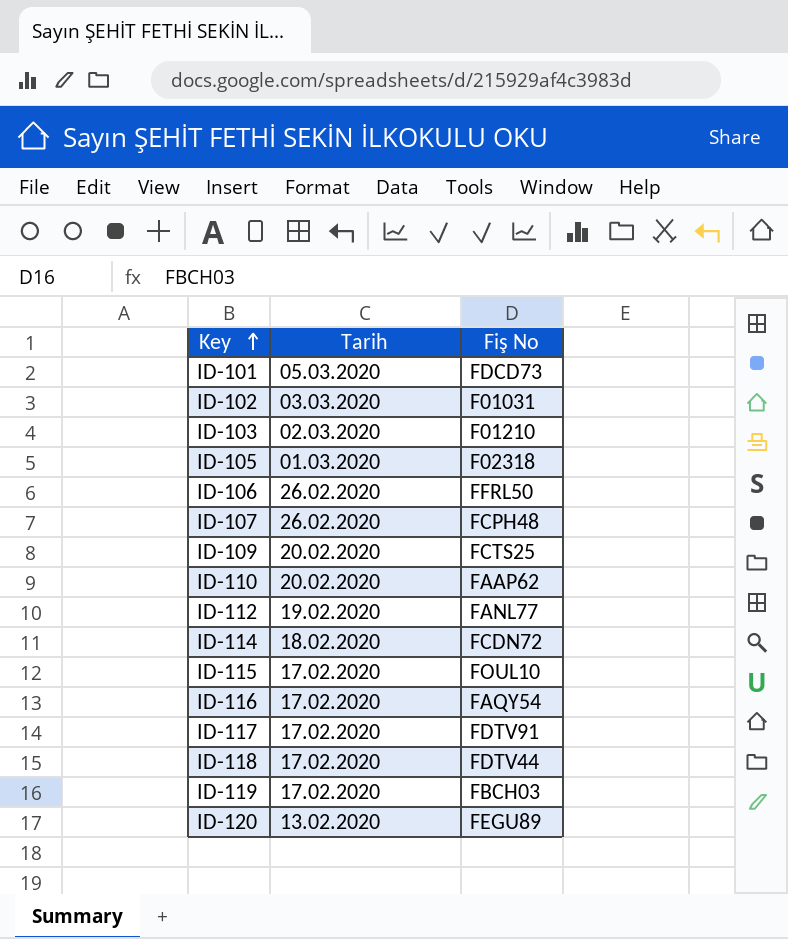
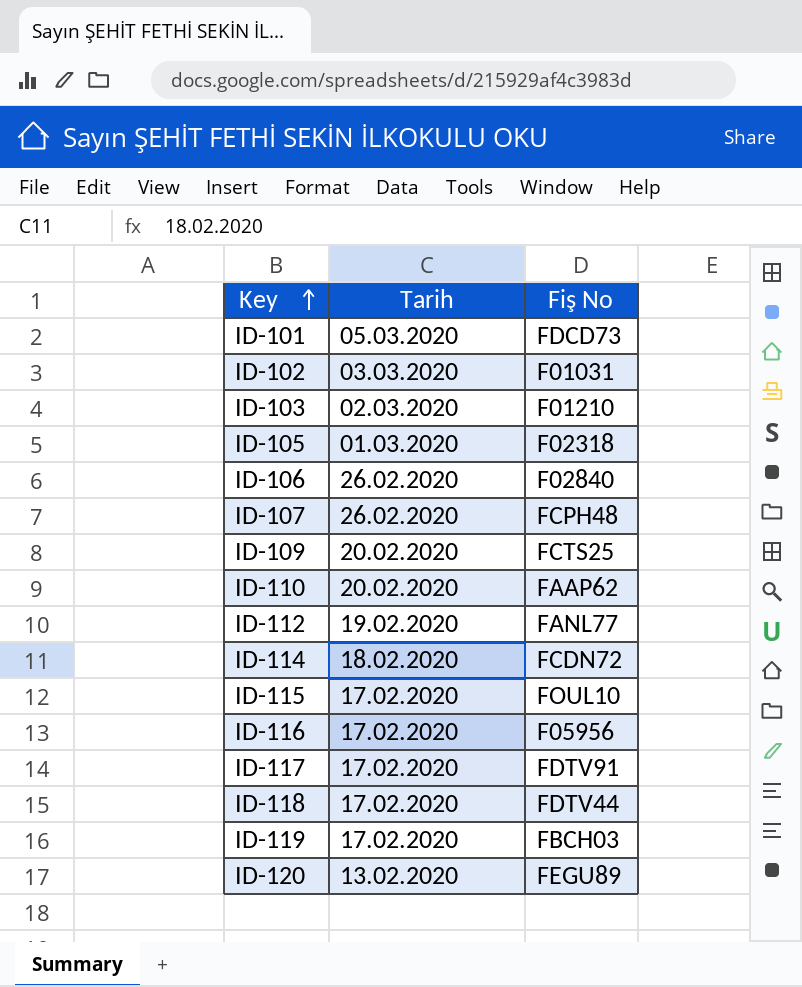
ID-106 | Fiş No: FFRL50 -> F02840
ID-116 | Fiş No: FAQY54 -> F05956

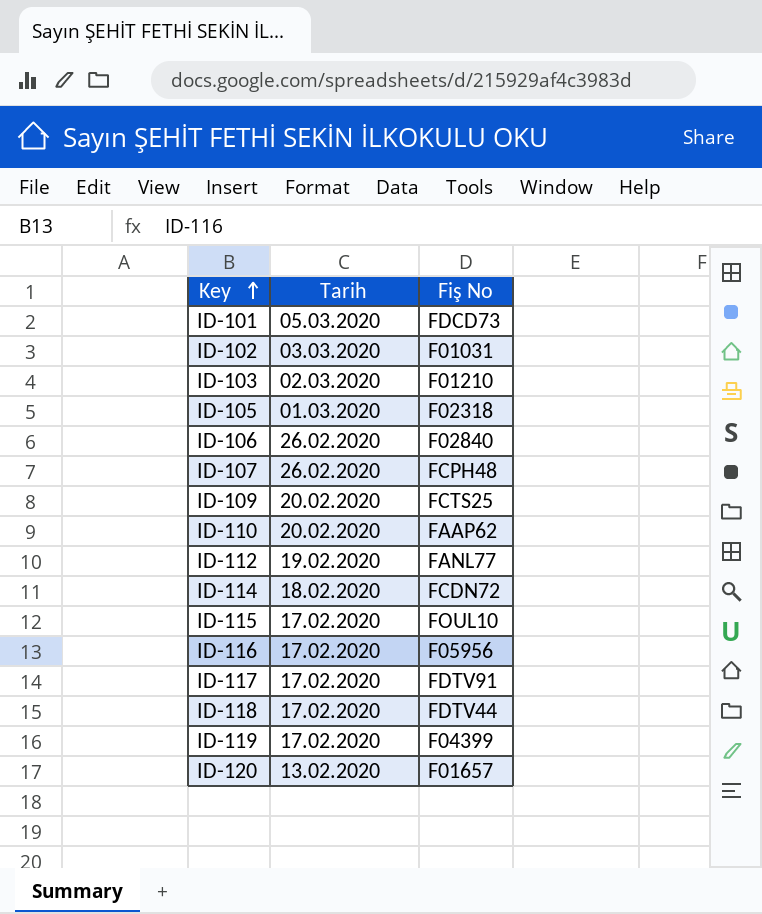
ID-119 | Fiş No: FBCH03 -> F04399
ID-120 | Fiş No: FEGU89 -> F01657

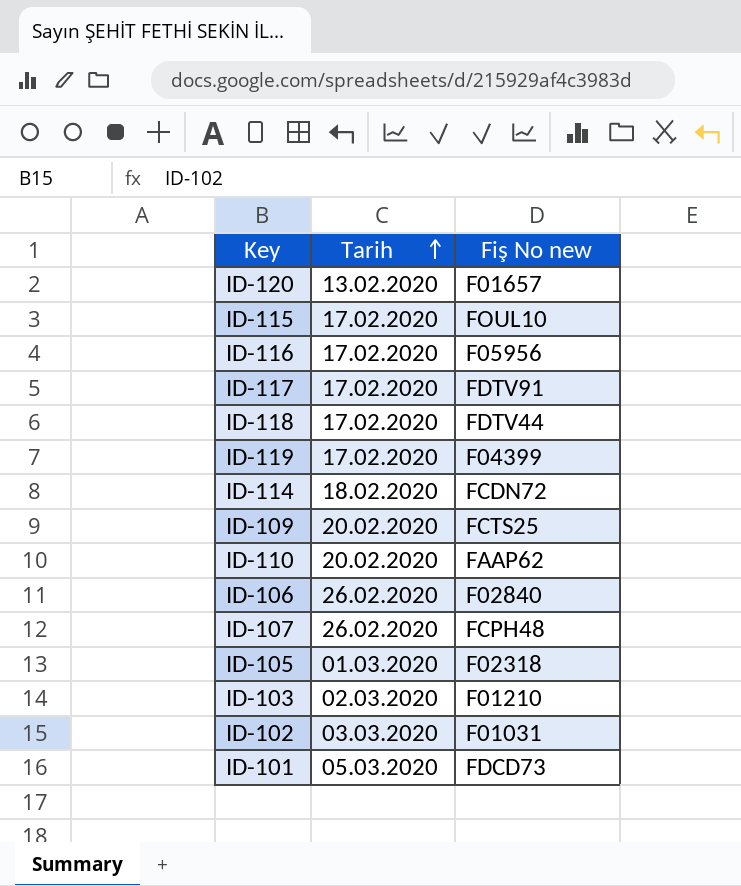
row order: Key ascending -> Tarih ascending
column name: Fiş No -> Fiş No new
row ID-112: 19.02.2020 | FANL77 -> none

